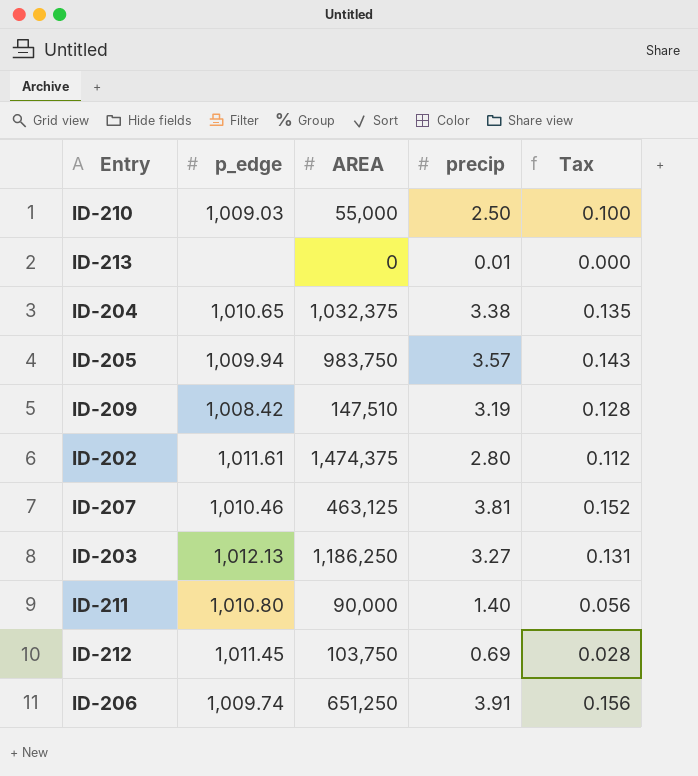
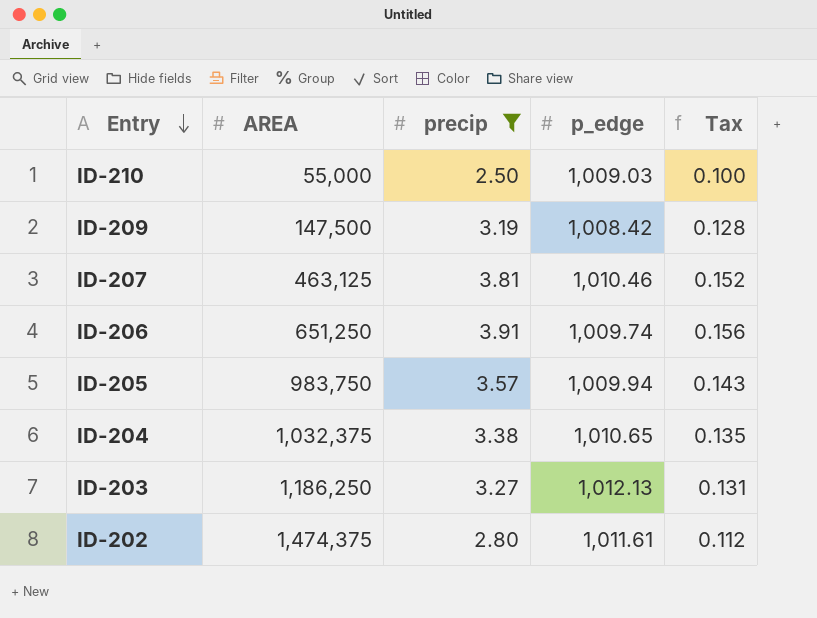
filter: none -> precip >= 2.50
row order: none -> Entry descending
column p_edge | position: 2 -> 4
ID-209 | AREA: 147,510 -> 147,500

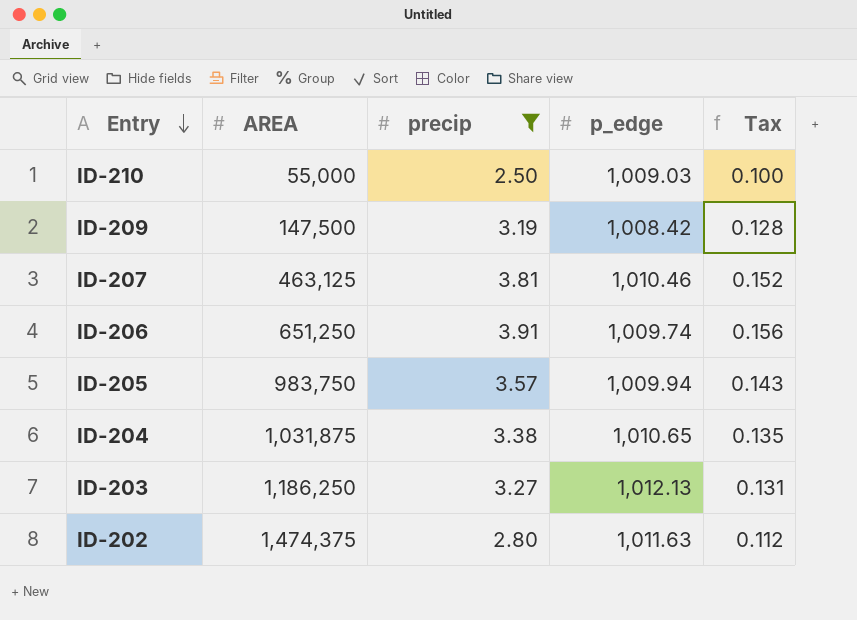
ID-204 | AREA: 1,032,375 -> 1,031,875
ID-202 | p_edge: 1,011.61 -> 1,011.63

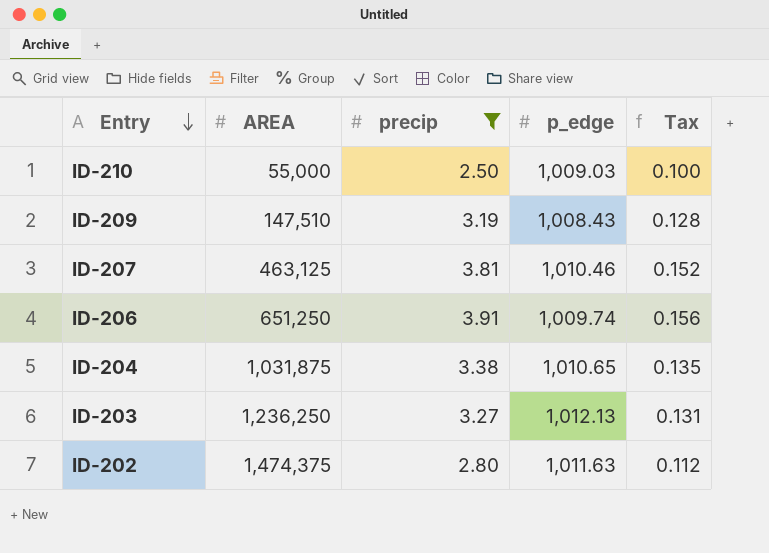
row ID-205: 983,750 | 3.57 | 1,009.94 | 0.143 -> none
ID-209 | AREA: 147,500 -> 147,510
ID-209 | p_edge: 1,008.42 -> 1,008.43
ID-203 | AREA: 1,186,250 -> 1,236,250

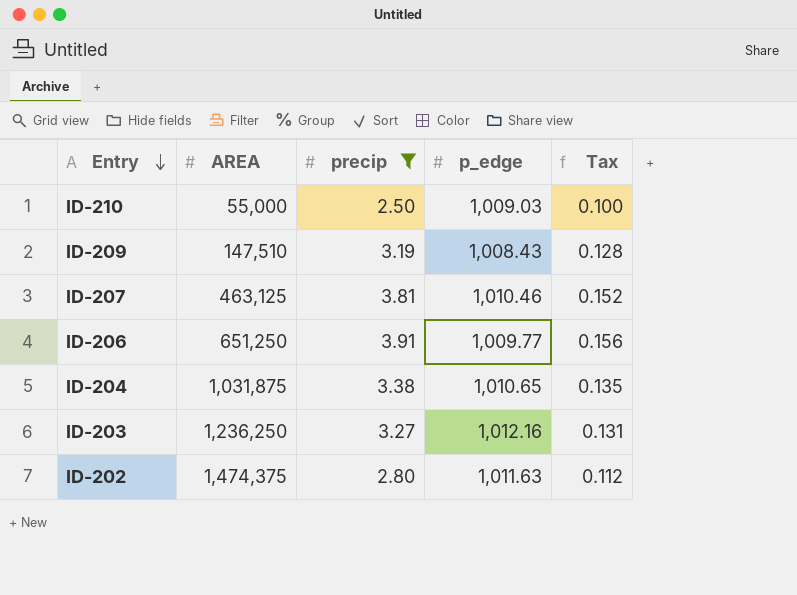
ID-206 | p_edge: 1,009.74 -> 1,009.77
ID-203 | p_edge: 1,012.13 -> 1,012.16

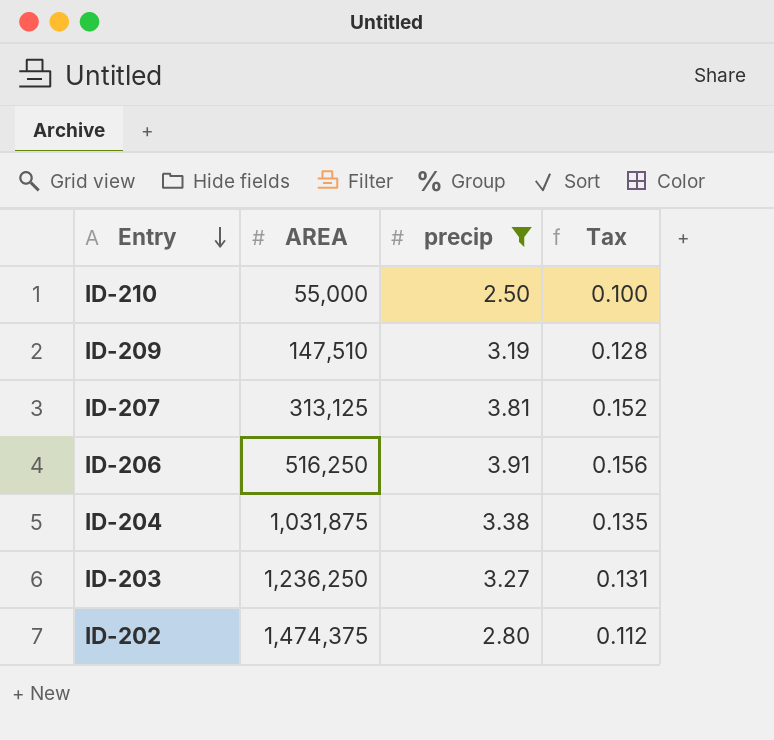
column p_edge | position: 4 -> none
ID-207 | AREA: 463,125 -> 313,125
ID-206 | AREA: 651,250 -> 516,250

